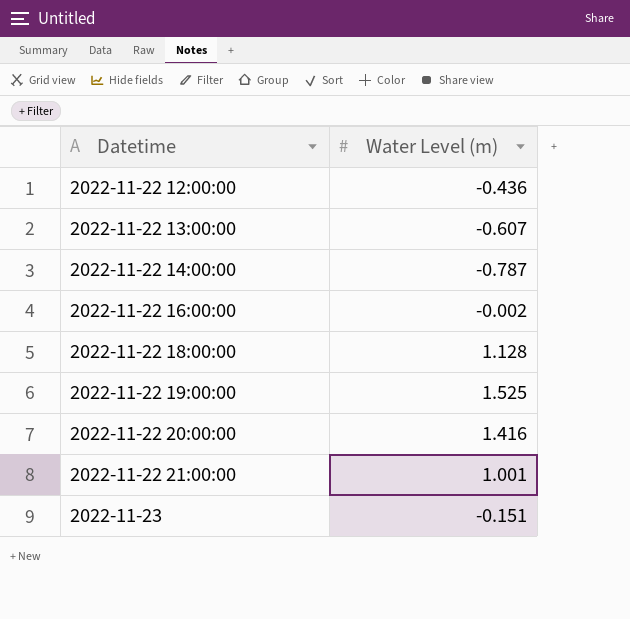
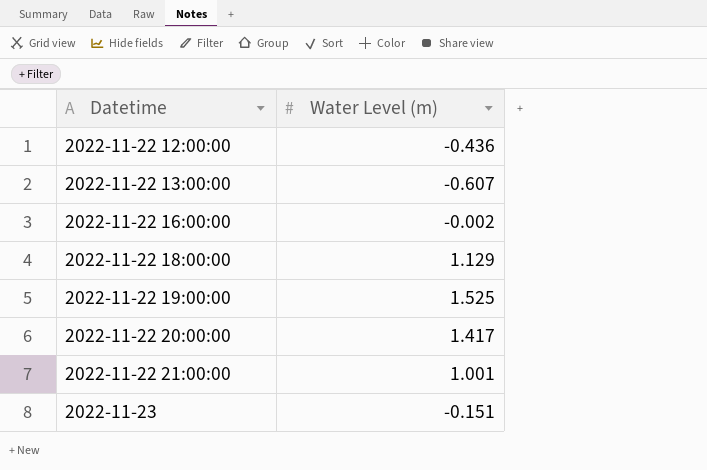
row 2022-11-22 14:00:00: -0.787 -> none
2022-11-22 18:00:00 | Water Level (m): 1.128 -> 1.129
2022-11-22 20:00:00 | Water Level (m): 1.416 -> 1.417

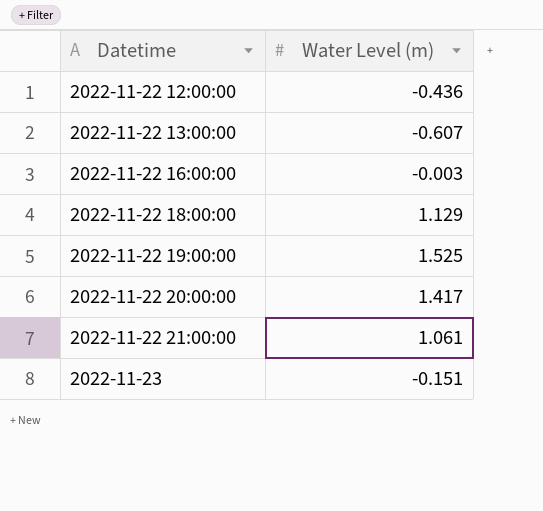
2022-11-22 16:00:00 | Water Level (m): -0.002 -> -0.003
2022-11-22 21:00:00 | Water Level (m): 1.001 -> 1.061

